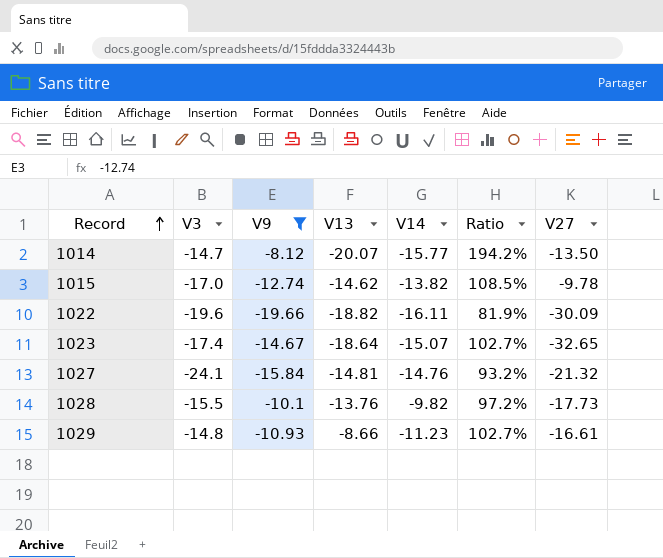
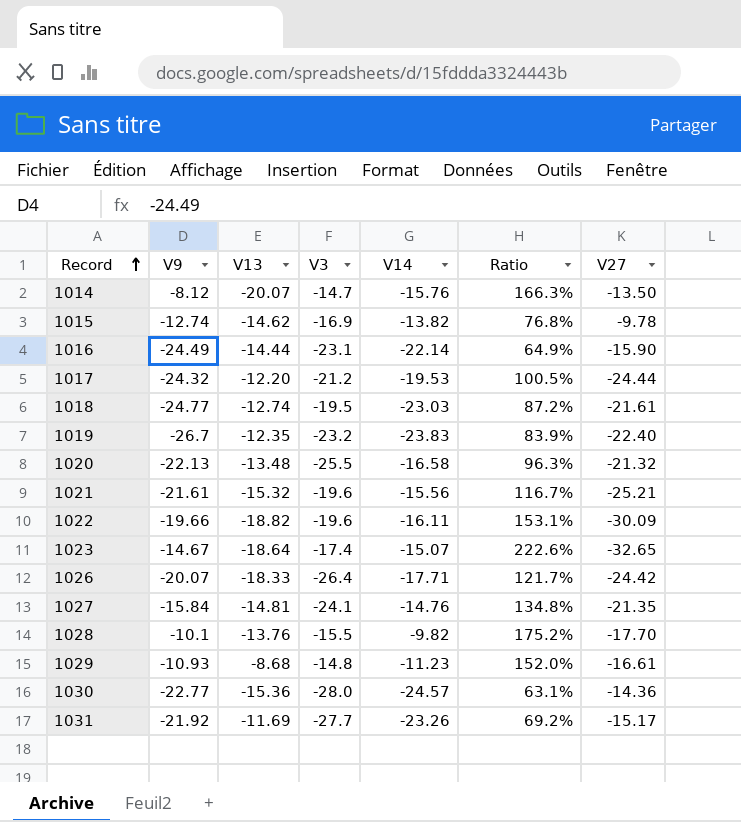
filter: V9 >= -19.66 -> none
column V3 | position: 2 -> 4
column Ratio | formula: [V14] / [V9] -> [V27] / [V9]
1014 | V14: -15.77 -> -15.76
1015 | V3: -17.0 -> -16.9
1027 | V27: -21.32 -> -21.35
1028 | V27: -17.73 -> -17.70
1029 | V13: -8.66 -> -8.68

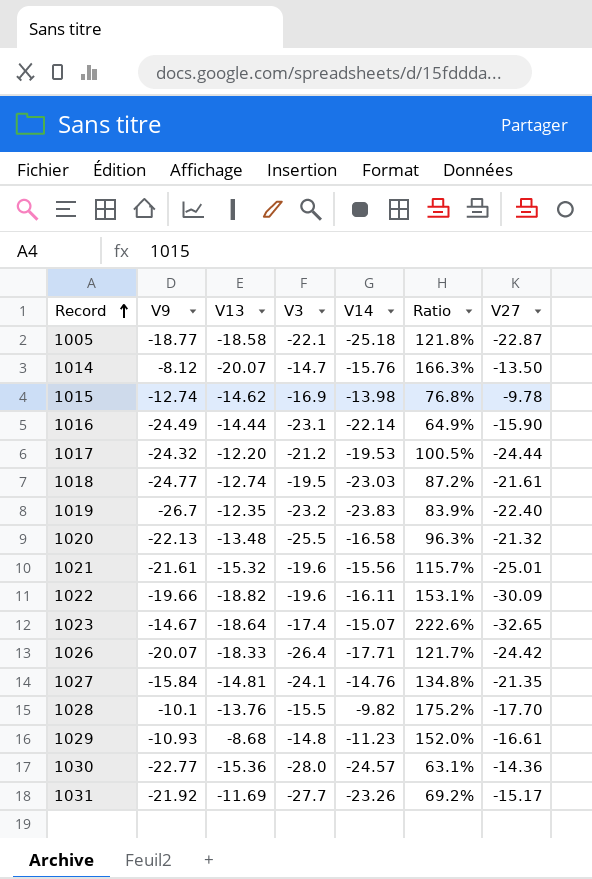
row 1005: none -> -18.77 | -18.58 | -22.1 | -25.18 | 121.8% | -22.87
1015 | V14: -13.82 -> -13.98
1021 | Ratio: 116.7% -> 115.7%
1021 | V27: -25.21 -> -25.01

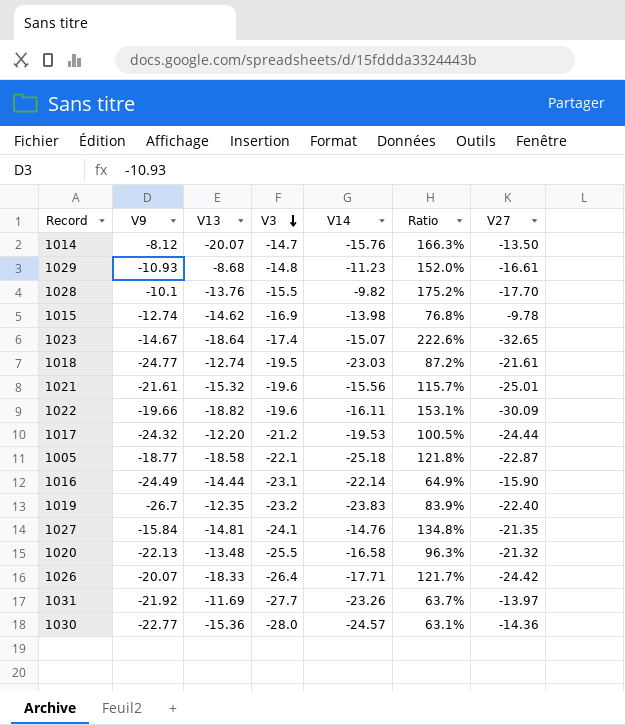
row order: Record ascending -> V3 descending
1031 | Ratio: 69.2% -> 63.7%
1031 | V27: -15.17 -> -13.97

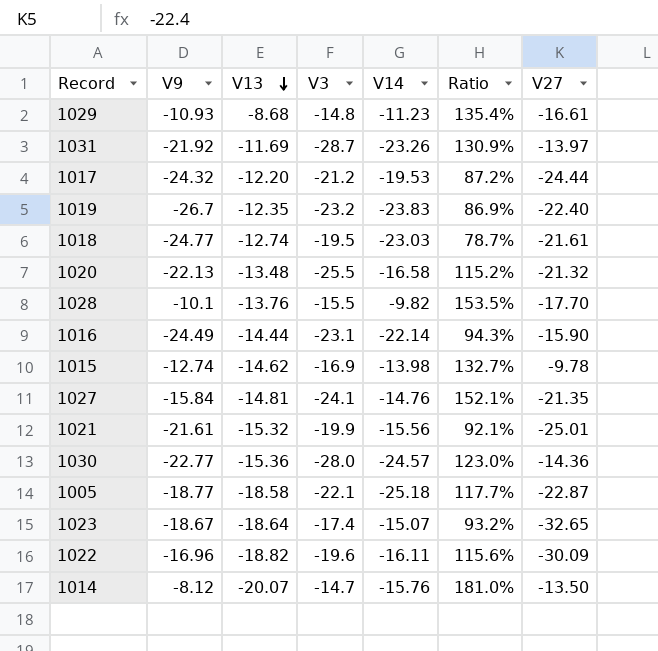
row order: V3 descending -> V13 descending
column Ratio | formula: [V27] / [V9] -> [V3] / [V9]
row 1026: -20.07 | -18.33 | -26.4 | -17.71 | 121.7% | -24.42 -> none
1031 | V3: -27.7 -> -28.7
1021 | V3: -19.6 -> -19.9
1023 | V9: -14.67 -> -18.67
1022 | V9: -19.66 -> -16.96

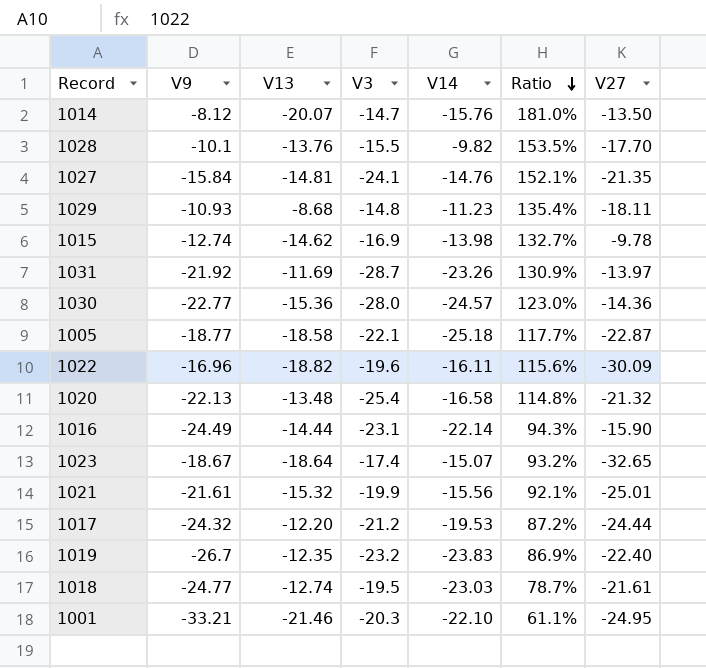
row order: V13 descending -> Ratio descending
1029 | V27: -16.61 -> -18.11
1020 | V3: -25.5 -> -25.4
1020 | Ratio: 115.2% -> 114.8%
row 1001: none -> -33.21 | -21.46 | -20.3 | -22.10 | 61.1% | -24.95

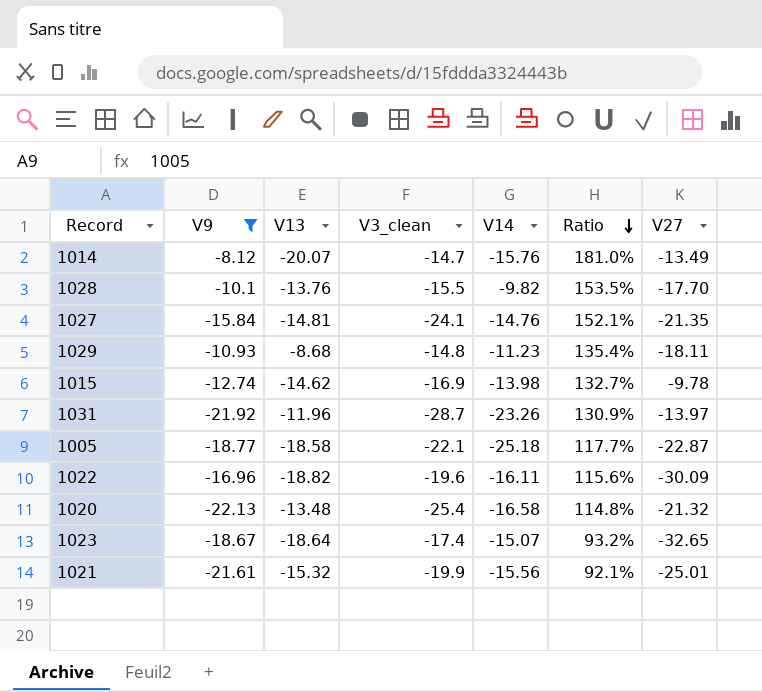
filter: none -> V9 >= -22.13
column name: V3 -> V3_clean
1014 | V27: -13.50 -> -13.49
1031 | V13: -11.69 -> -11.96

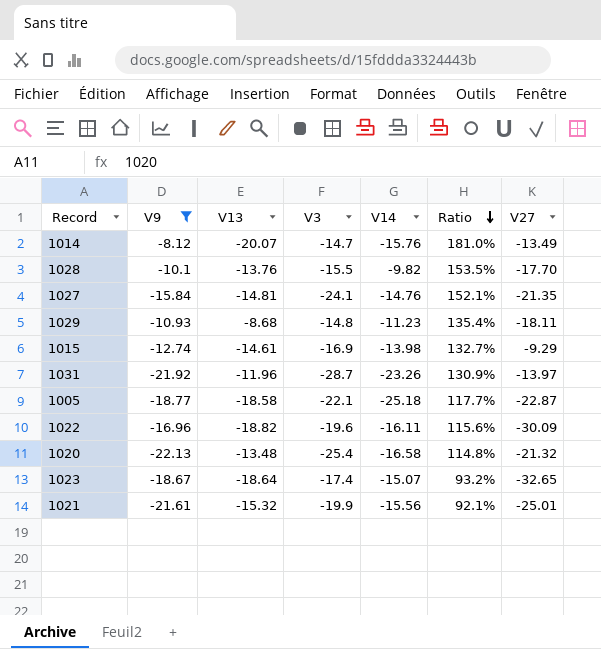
column name: V3_clean -> V3
1015 | V13: -14.62 -> -14.61
1015 | V27: -9.78 -> -9.29

